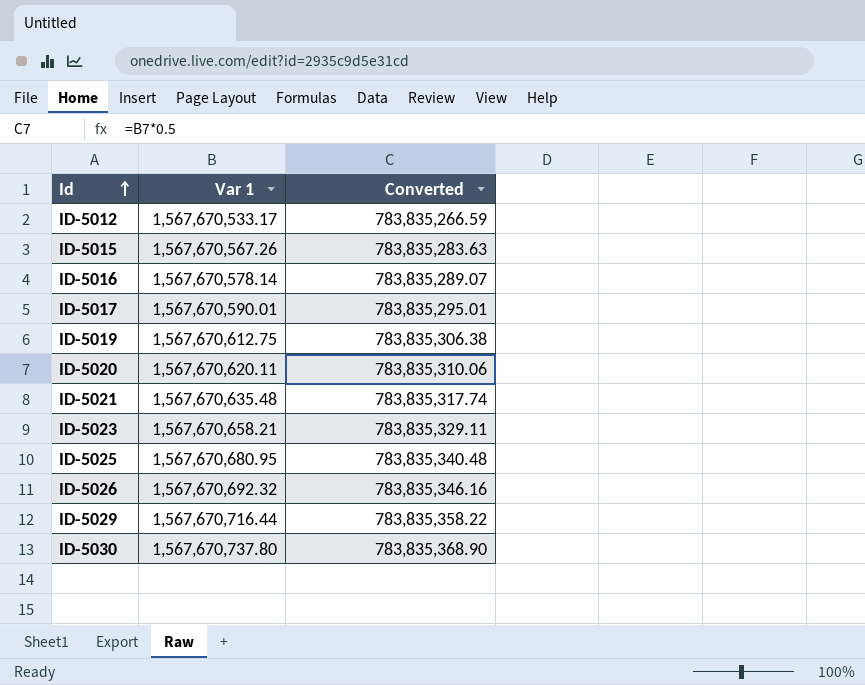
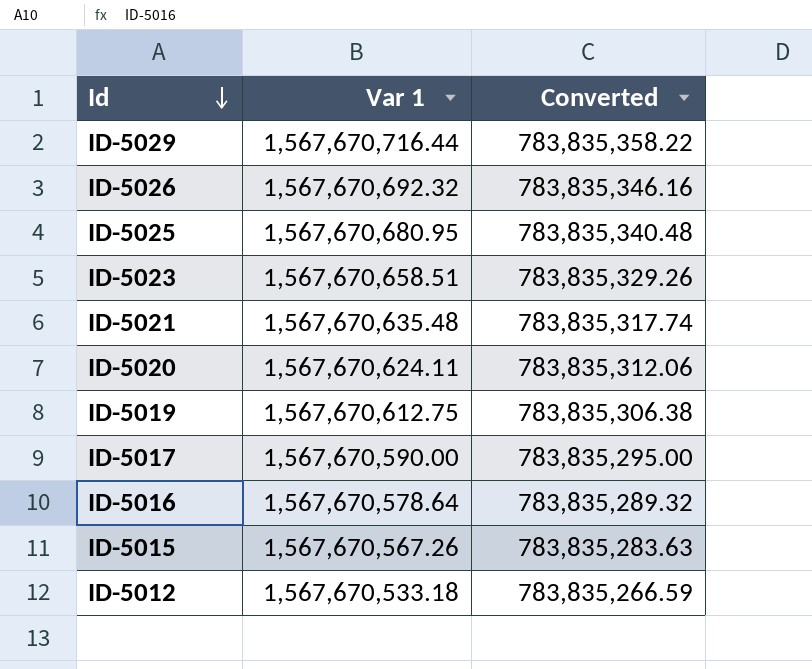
row order: Id ascending -> Id descending
row ID-5030: 1,567,670,737.80 | 783,835,368.90 -> none
ID-5023 | Var 1: 1,567,670,658.21 -> 1,567,670,658.51
ID-5023 | Converted: 783,835,329.11 -> 783,835,329.26
ID-5020 | Var 1: 1,567,670,620.11 -> 1,567,670,624.11
ID-5020 | Converted: 783,835,310.06 -> 783,835,312.06
ID-5017 | Var 1: 1,567,670,590.01 -> 1,567,670,590.00
ID-5017 | Converted: 783,835,295.01 -> 783,835,295.00
ID-5016 | Var 1: 1,567,670,578.14 -> 1,567,670,578.64
ID-5016 | Converted: 783,835,289.07 -> 783,835,289.32
ID-5012 | Var 1: 1,567,670,533.17 -> 1,567,670,533.18

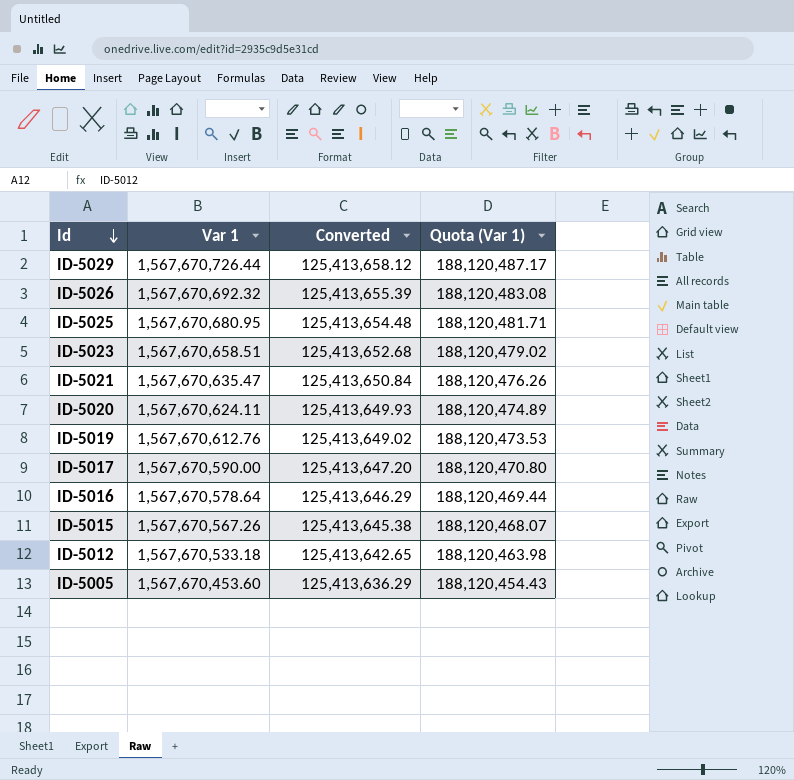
column Converted | formula: [Var 1] * 0.5 -> [Var 1] * 0.08
column Quota (Var 1) | formula: none -> [Var 1] * 0.12
ID-5029 | Var 1: 1,567,670,716.44 -> 1,567,670,726.44
ID-5021 | Var 1: 1,567,670,635.48 -> 1,567,670,635.47
ID-5019 | Var 1: 1,567,670,612.75 -> 1,567,670,612.76
row ID-5005: none -> 1,567,670,453.60 | 125,413,636.29 | 188,120,454.43

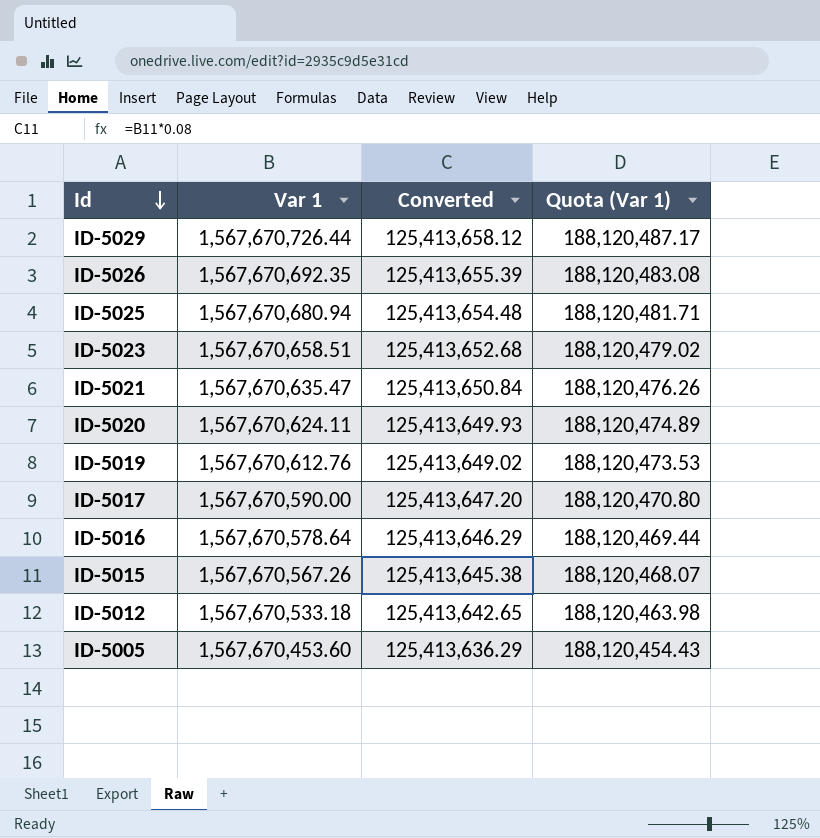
ID-5026 | Var 1: 1,567,670,692.32 -> 1,567,670,692.35
ID-5025 | Var 1: 1,567,670,680.95 -> 1,567,670,680.94

